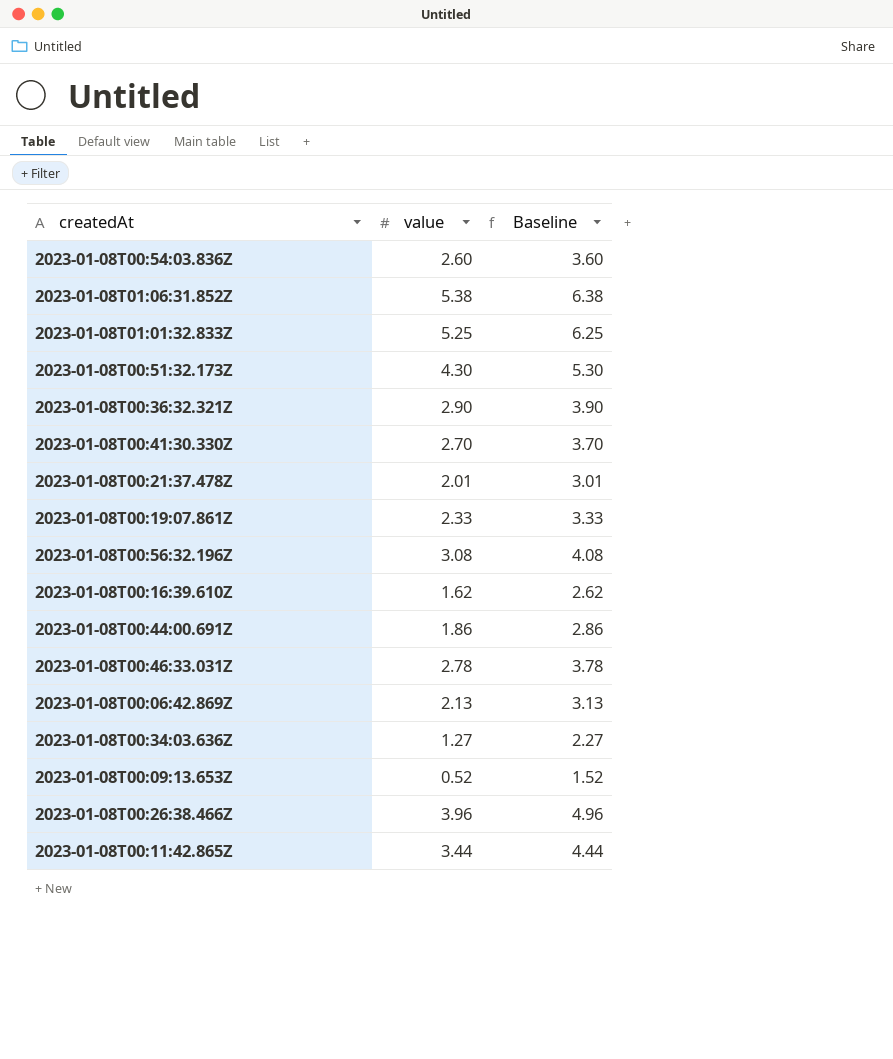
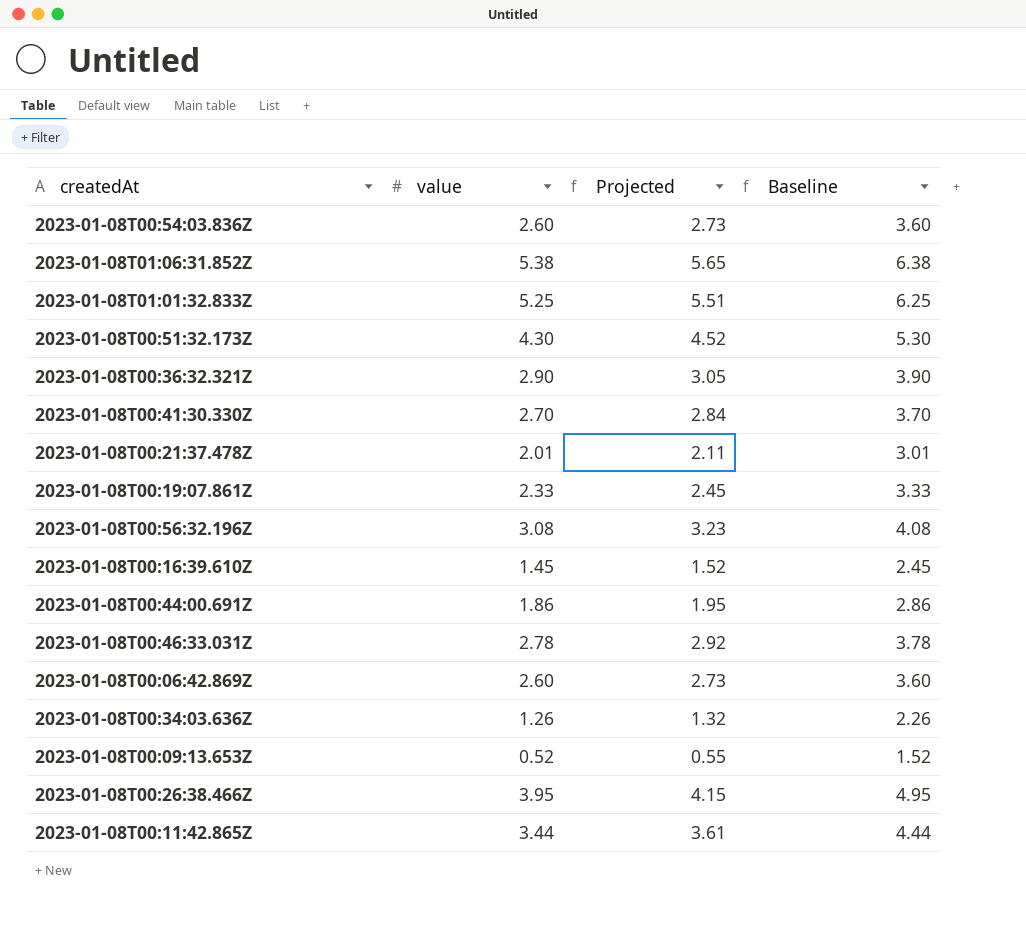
column Projected | formula: none -> [value] * 1.05
2023-01-08T00:16:39.610Z | value: 1.62 -> 1.45
2023-01-08T00:16:39.610Z | Baseline: 2.62 -> 2.45
2023-01-08T00:06:42.869Z | value: 2.13 -> 2.60
2023-01-08T00:06:42.869Z | Baseline: 3.13 -> 3.60
2023-01-08T00:34:03.636Z | value: 1.27 -> 1.26
2023-01-08T00:34:03.636Z | Baseline: 2.27 -> 2.26
2023-01-08T00:26:38.466Z | value: 3.96 -> 3.95
2023-01-08T00:26:38.466Z | Baseline: 4.96 -> 4.95

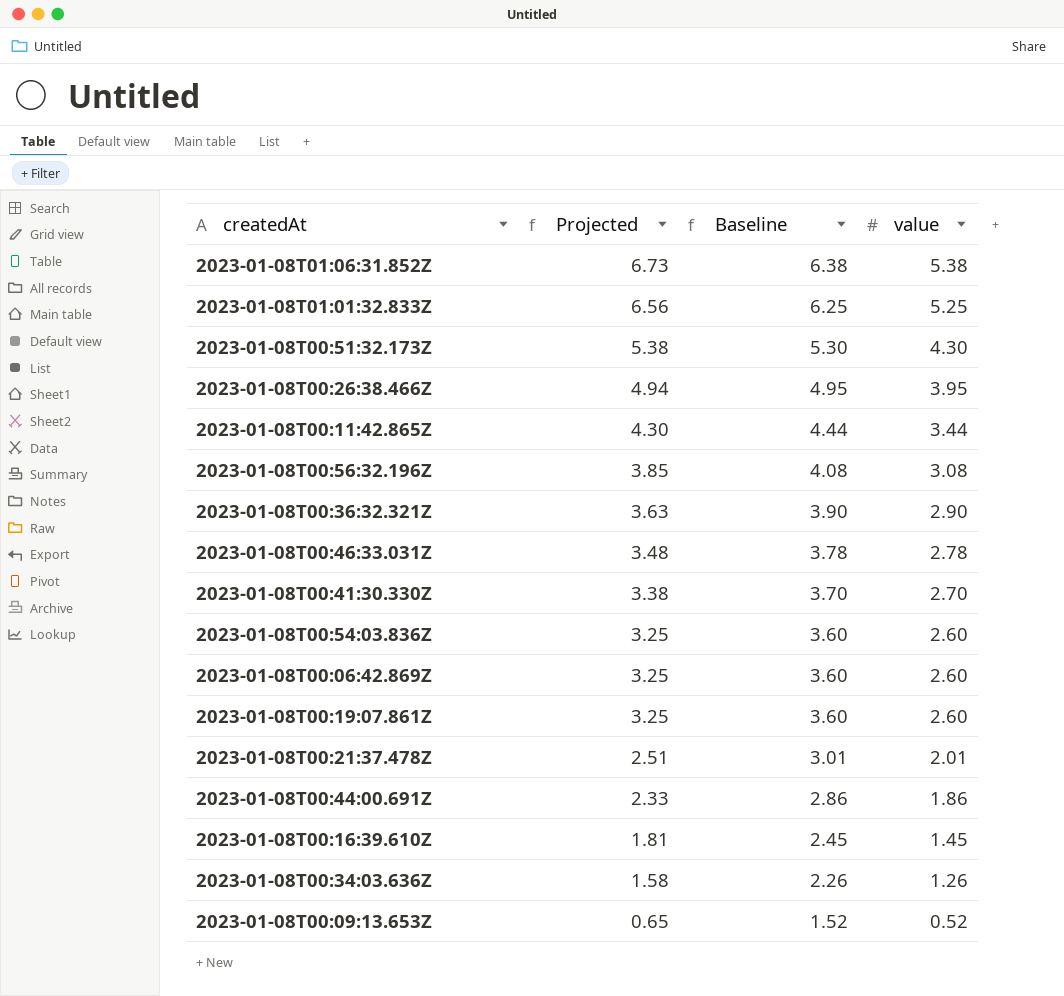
row order: none -> Projected descending
column Projected | formula: [value] * 1.05 -> [value] * 1.25
column value | position: 2 -> 4
2023-01-08T00:19:07.861Z | Baseline: 3.33 -> 3.60
2023-01-08T00:19:07.861Z | value: 2.33 -> 2.60

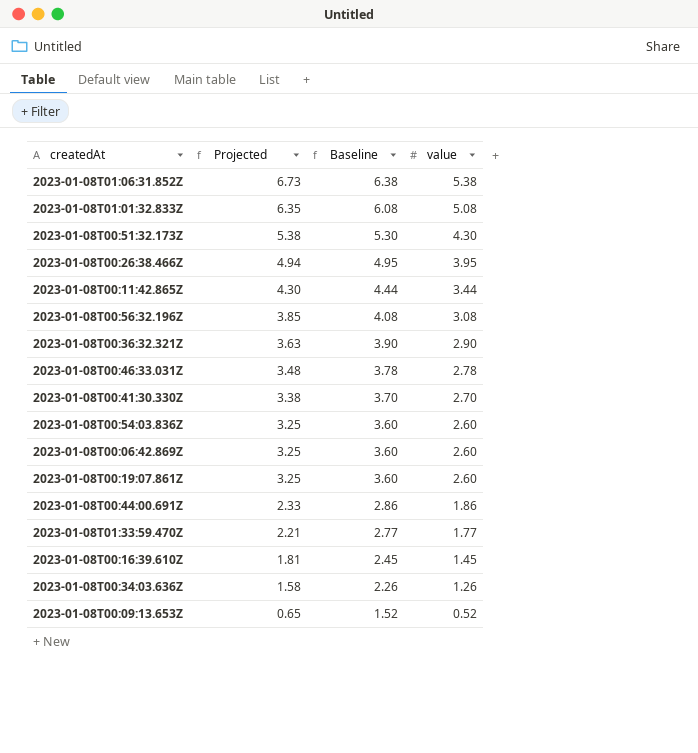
row 2023-01-08T00:21:37.478Z: 2.51 | 3.01 | 2.01 -> none
2023-01-08T01:01:32.833Z | Projected: 6.56 -> 6.35
2023-01-08T01:01:32.833Z | Baseline: 6.25 -> 6.08
2023-01-08T01:01:32.833Z | value: 5.25 -> 5.08
row 2023-01-08T01:33:59.470Z: none -> 2.21 | 2.77 | 1.77

